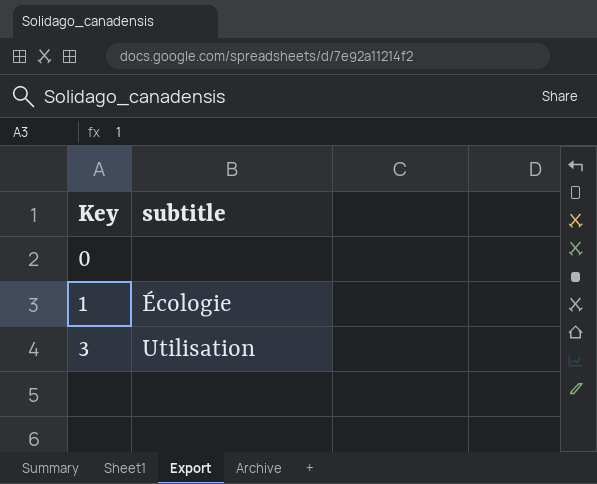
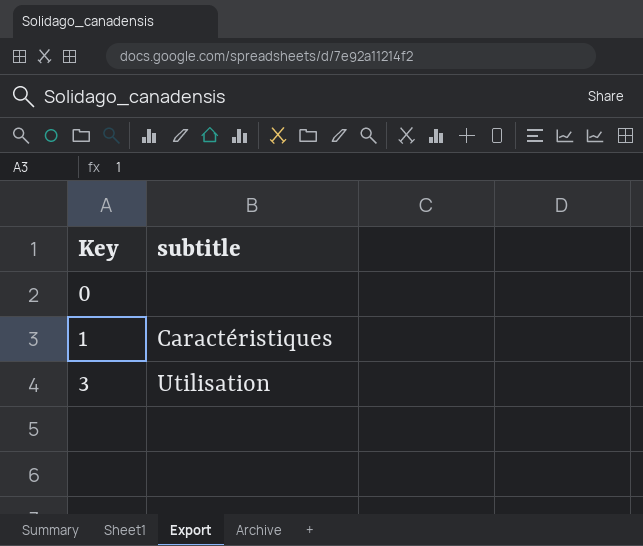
1 | subtitle: Écologie -> Caractéristiques

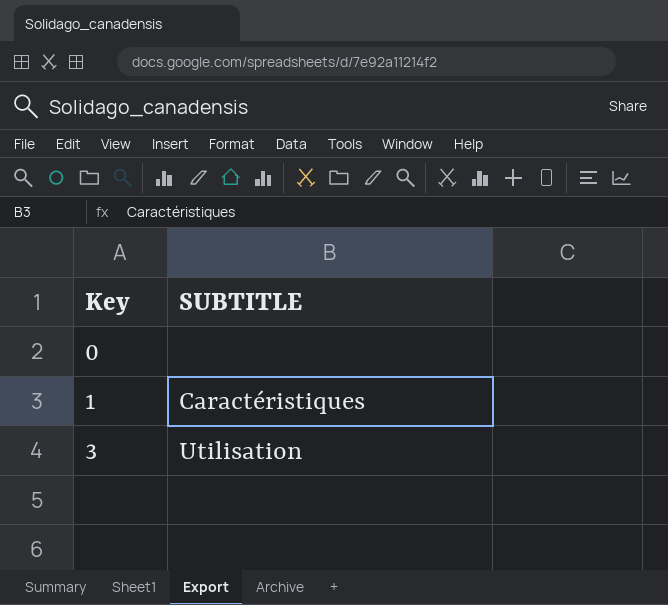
column name: subtitle -> SUBTITLE

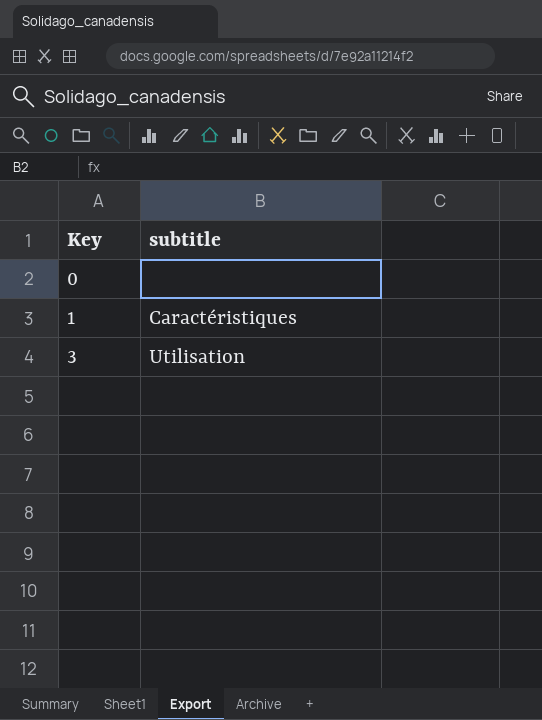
column name: SUBTITLE -> subtitle

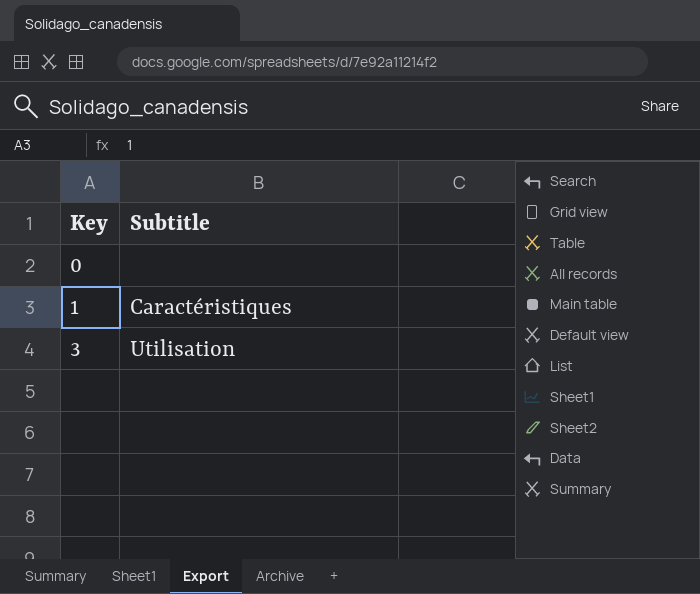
column name: subtitle -> Subtitle

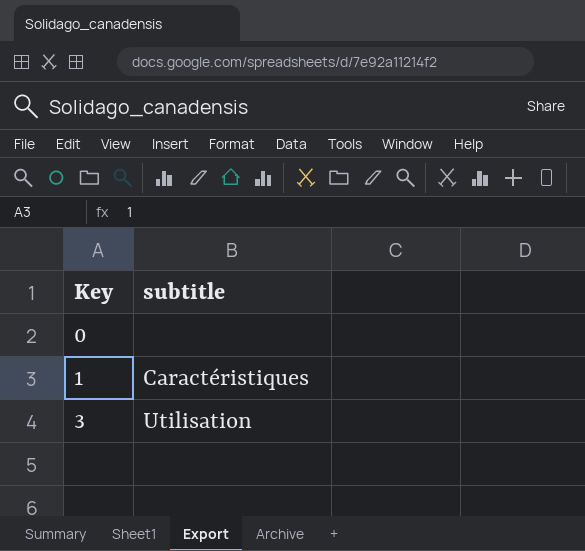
column name: Subtitle -> subtitle

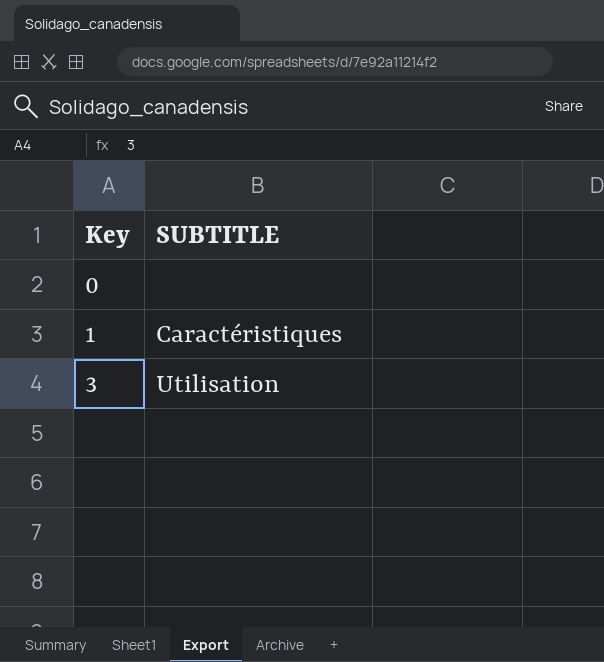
column name: subtitle -> SUBTITLE

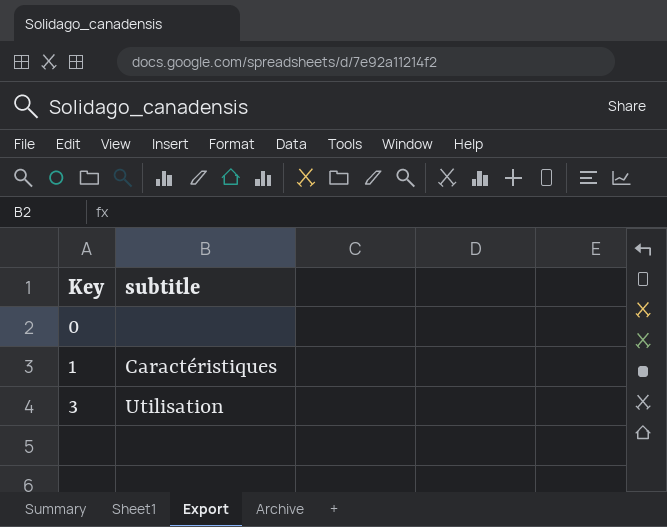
column name: SUBTITLE -> subtitle

